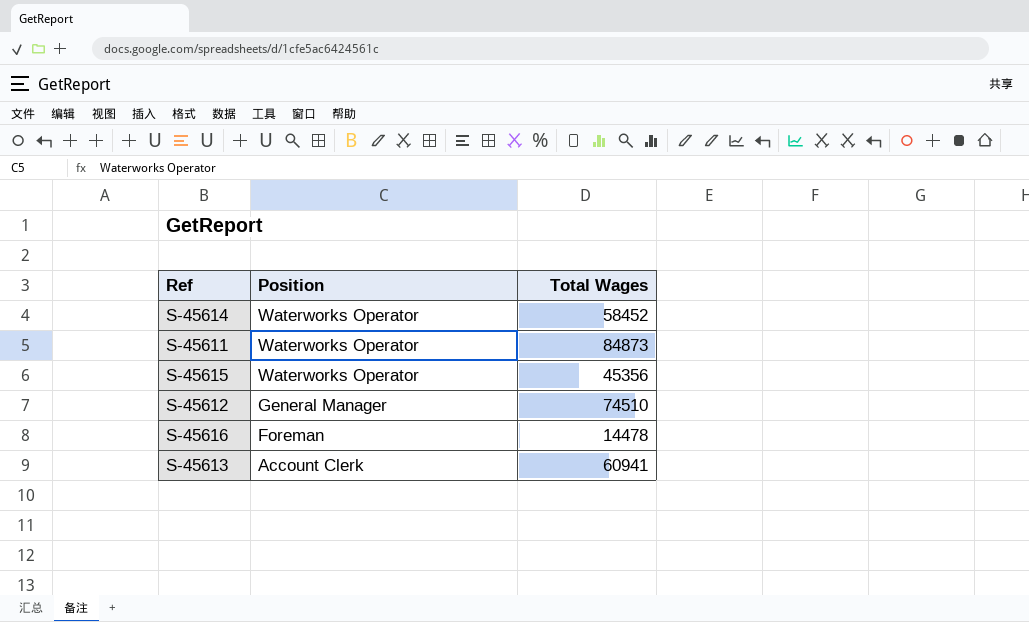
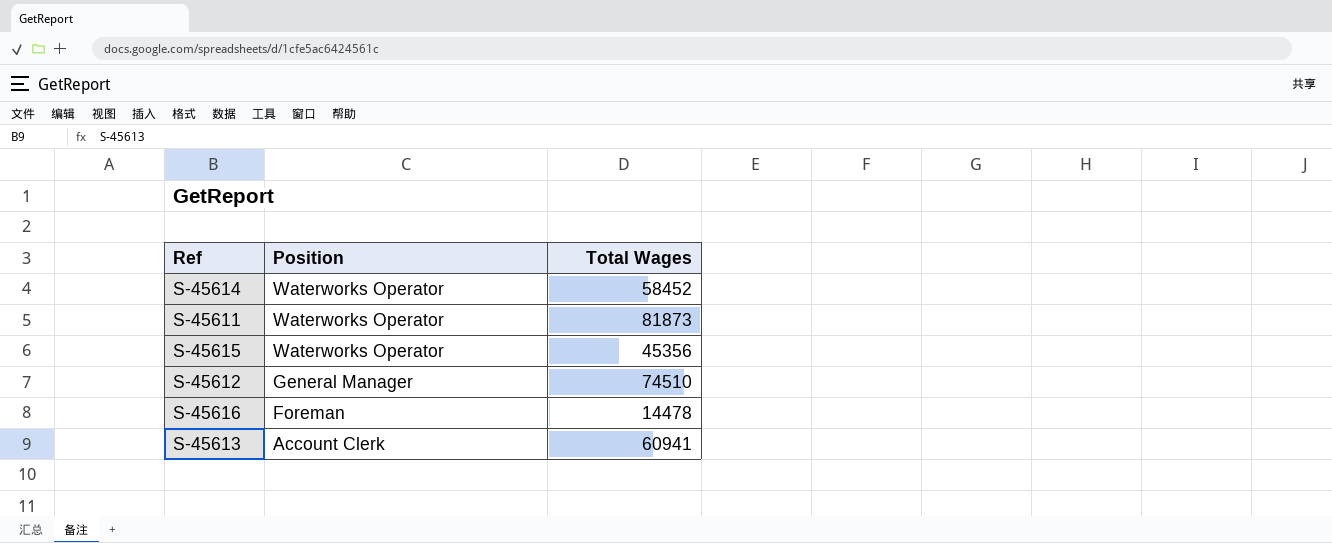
S-45611 | Total Wages: 84873 -> 81873

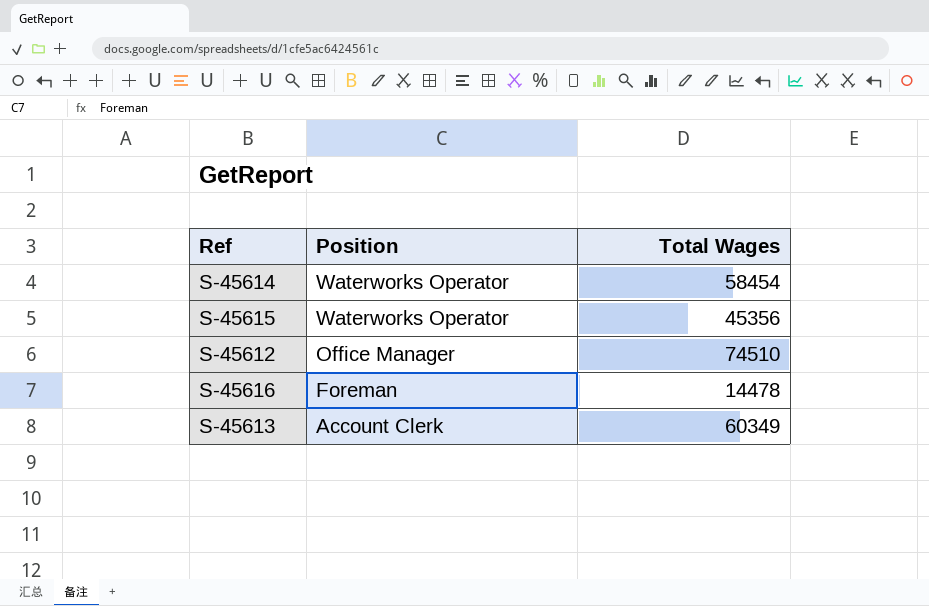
row S-45611: Waterworks Operator | 81873 -> none
S-45614 | Total Wages: 58452 -> 58454
S-45612 | Position: General Manager -> Office Manager
S-45613 | Total Wages: 60941 -> 60349

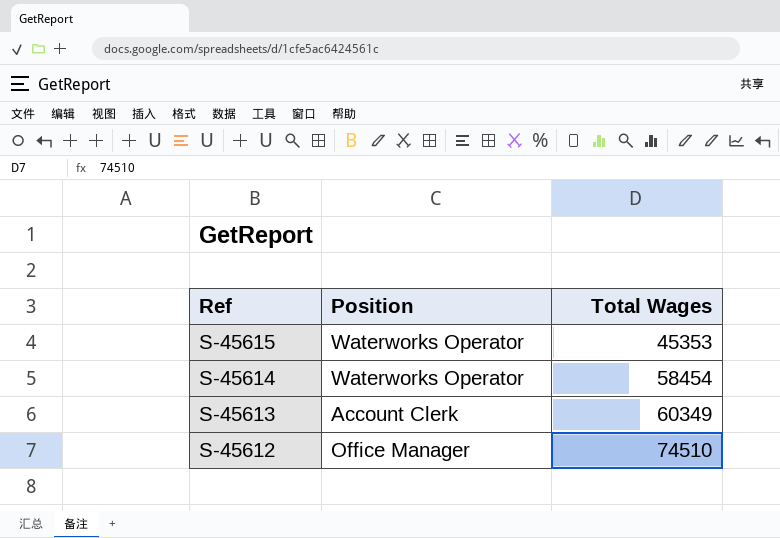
row order: Position descending -> Ref descending
row S-45616: Foreman | 14478 -> none
S-45615 | Total Wages: 45356 -> 45353

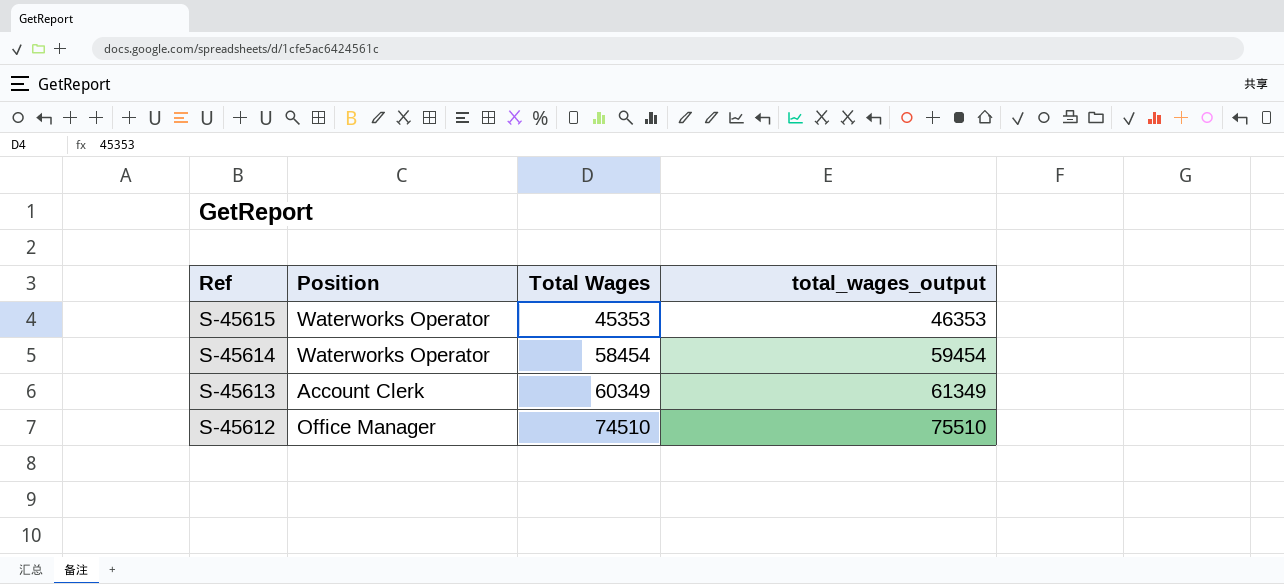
column total_wages_output | formula: none -> [Total Wages] + 1000

